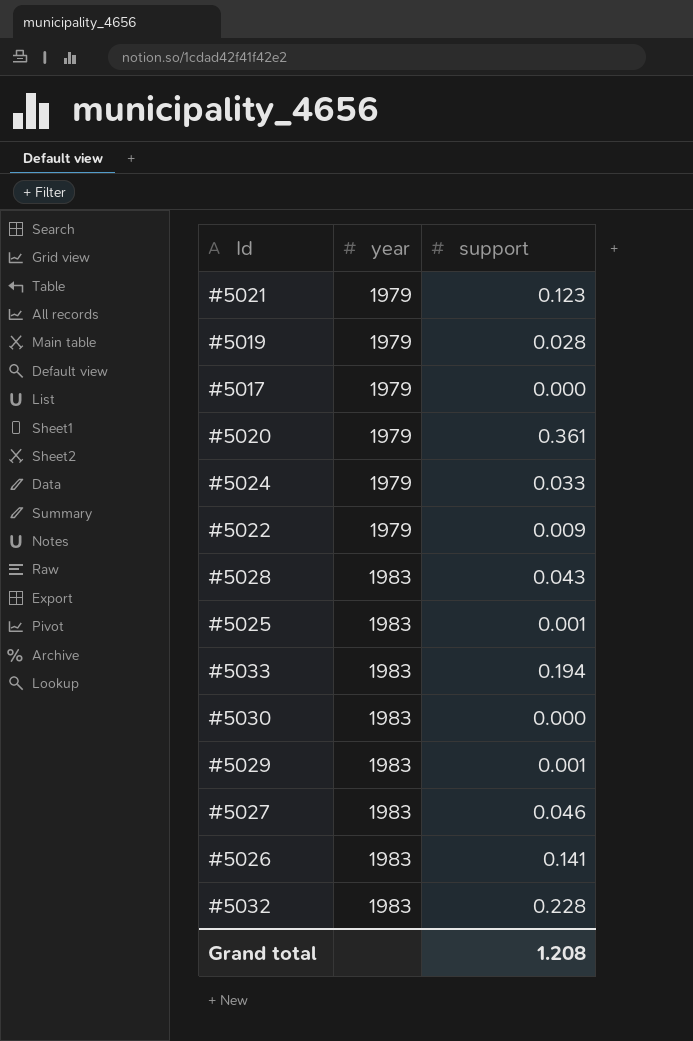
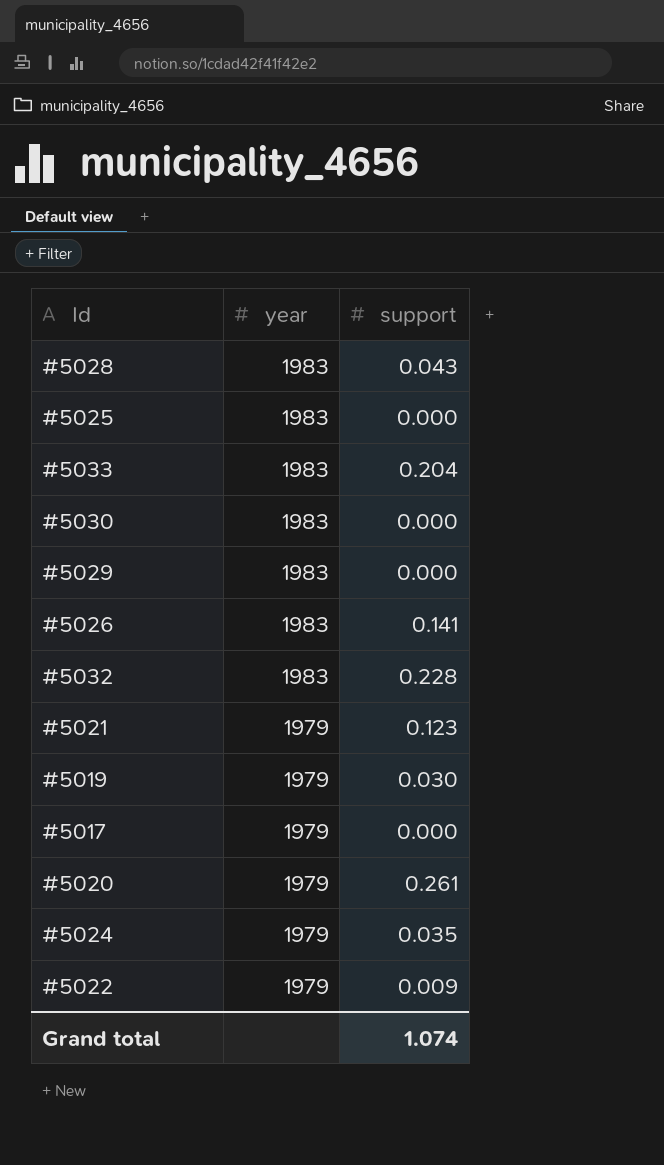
row order: year ascending -> year descending
row #5027: 1983 | 0.046 -> none
#5025 | support: 0.001 -> 0.000
#5033 | support: 0.194 -> 0.204
#5029 | support: 0.001 -> 0.000
#5019 | support: 0.028 -> 0.030
#5020 | support: 0.361 -> 0.261
#5024 | support: 0.033 -> 0.035
Grand total | support: 1.208 -> 1.074

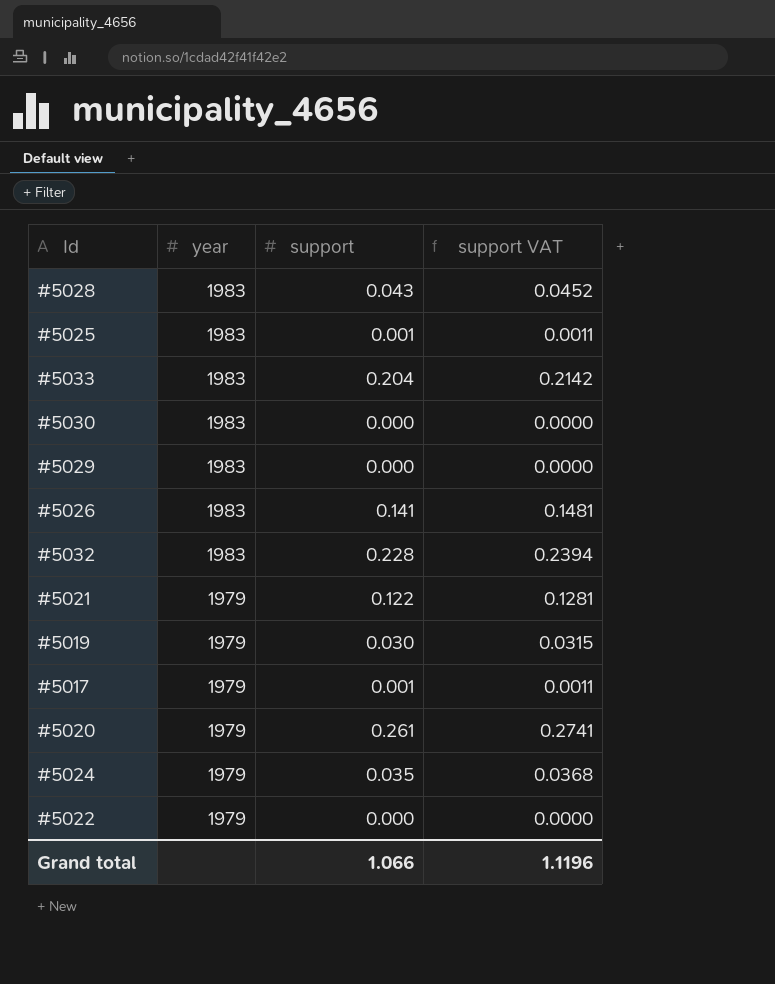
column support VAT | formula: none -> [support] * 1.05
#5025 | support: 0.000 -> 0.001
#5021 | support: 0.123 -> 0.122
#5017 | support: 0.000 -> 0.001
#5022 | support: 0.009 -> 0.000
Grand total | support: 1.074 -> 1.066

